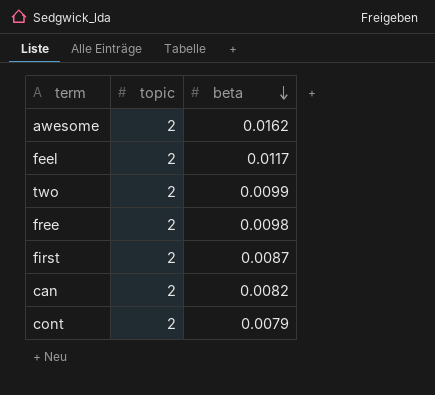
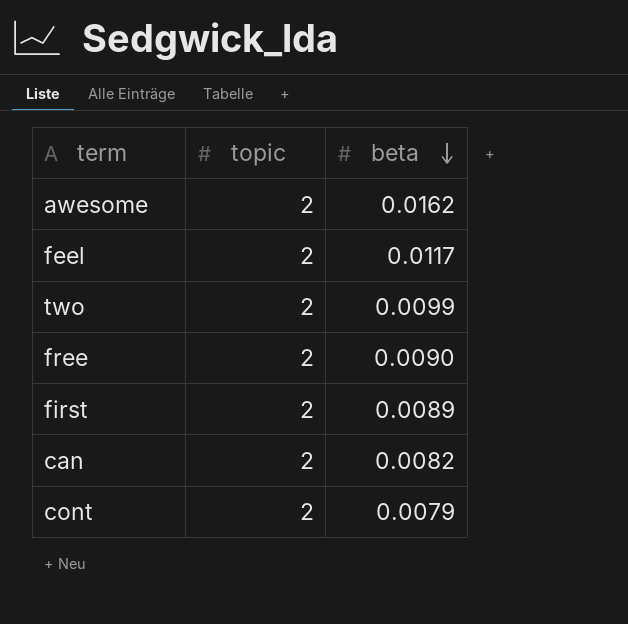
free | beta: 0.0098 -> 0.0090
first | beta: 0.0087 -> 0.0089

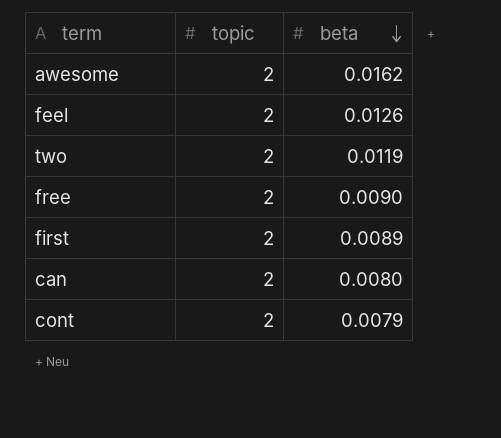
feel | beta: 0.0117 -> 0.0126
two | beta: 0.0099 -> 0.0119
can | beta: 0.0082 -> 0.0080

